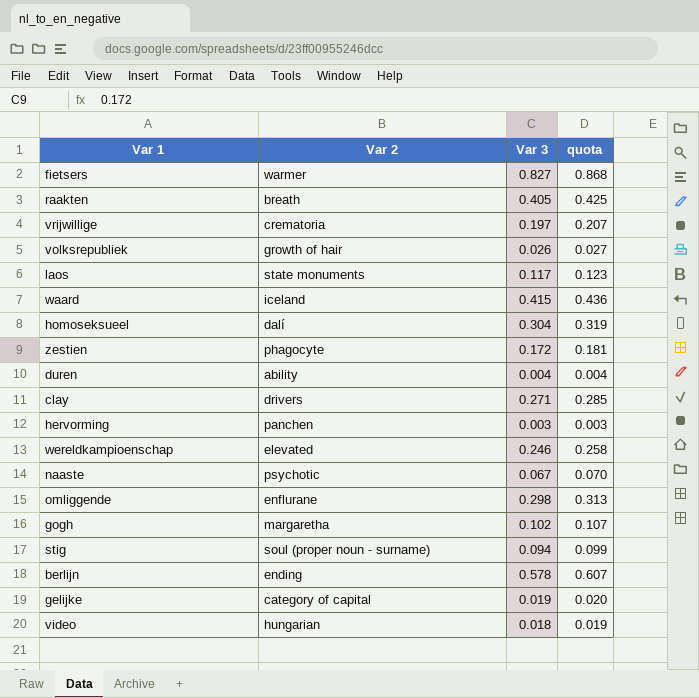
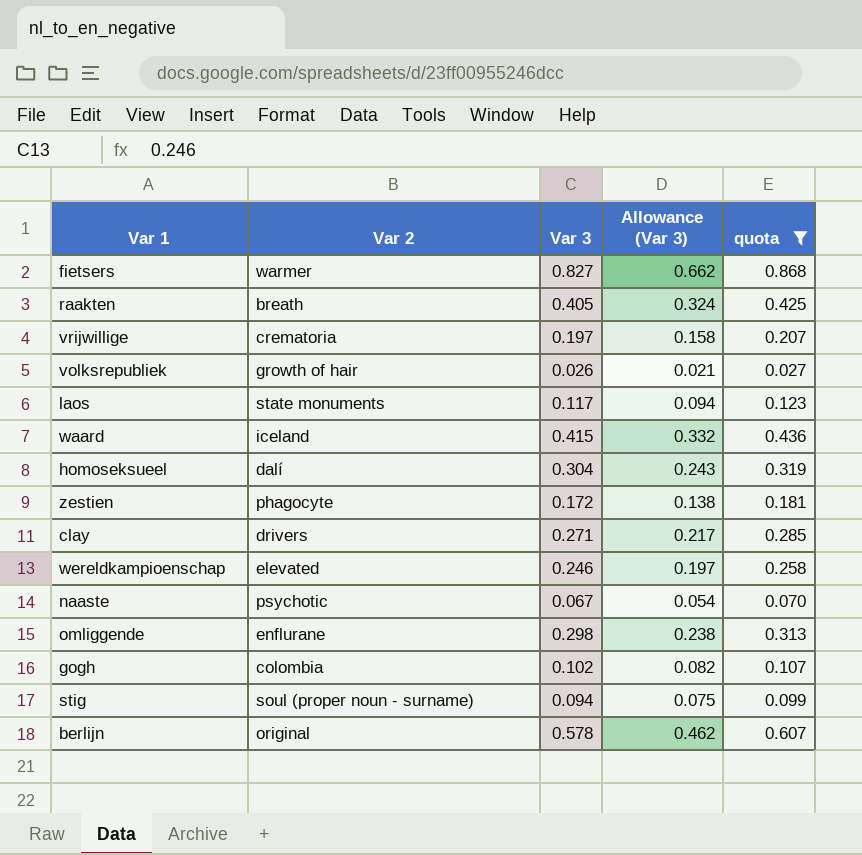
filter: none -> quota >= 0.027
column Allowance (Var 3) | formula: none -> [Var 3] * 0.8
gogh | Var 2: margaretha -> colombia
berlijn | Var 2: ending -> original

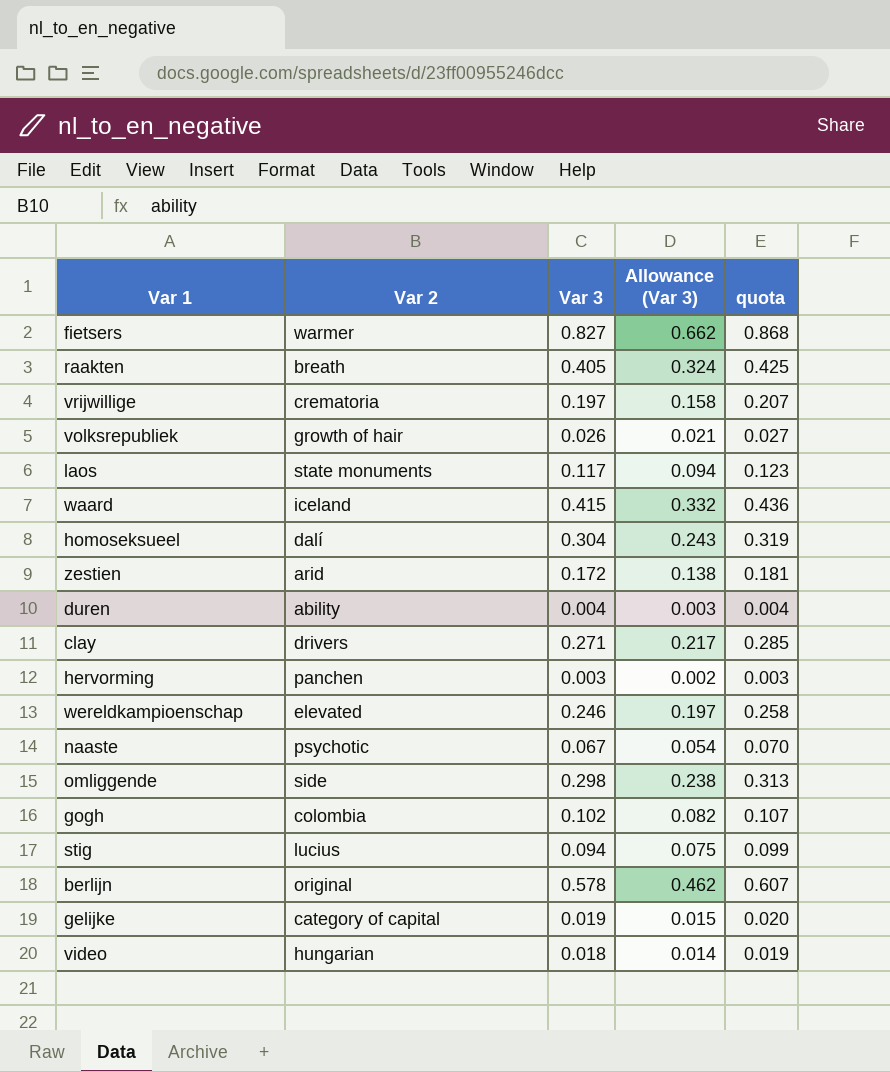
filter: quota >= 0.027 -> none
zestien | Var 2: phagocyte -> arid
omliggende | Var 2: enflurane -> side
stig | Var 2: soul (proper noun - surname) -> lucius

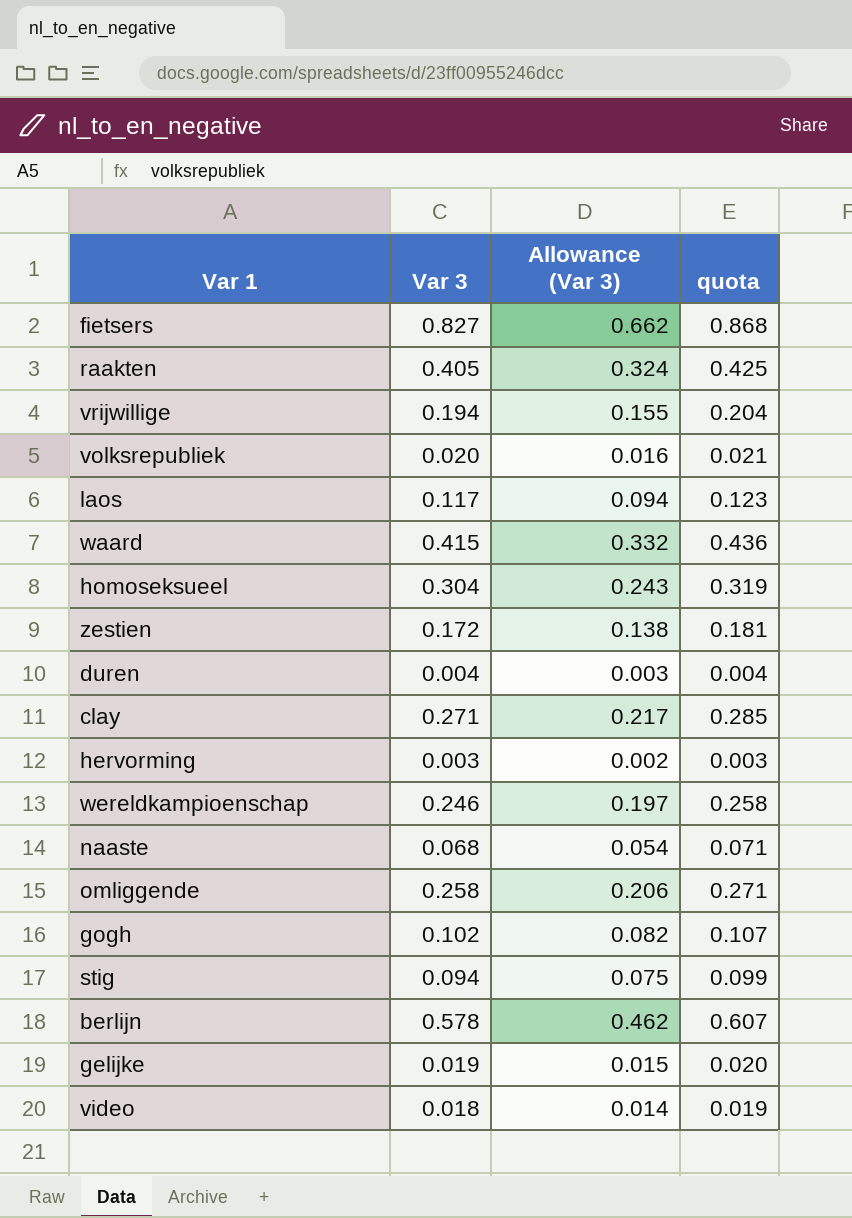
column Var 2 | position: 2 -> none
vrijwillige | Var 3: 0.197 -> 0.194
vrijwillige | Allowance (Var 3): 0.158 -> 0.155
vrijwillige | quota: 0.207 -> 0.204
volksrepubliek | Var 3: 0.026 -> 0.020
volksrepubliek | Allowance (Var 3): 0.021 -> 0.016
volksrepubliek | quota: 0.027 -> 0.021
naaste | Var 3: 0.067 -> 0.068
naaste | quota: 0.070 -> 0.071
omliggende | Var 3: 0.298 -> 0.258
omliggende | Allowance (Var 3): 0.238 -> 0.206
omliggende | quota: 0.313 -> 0.271

